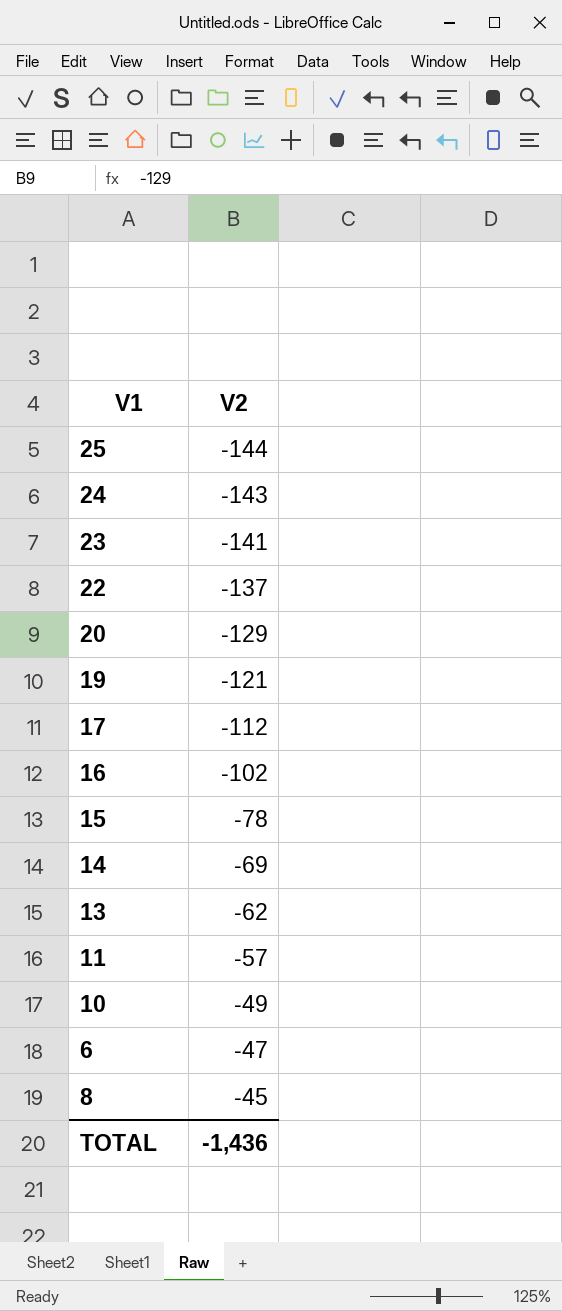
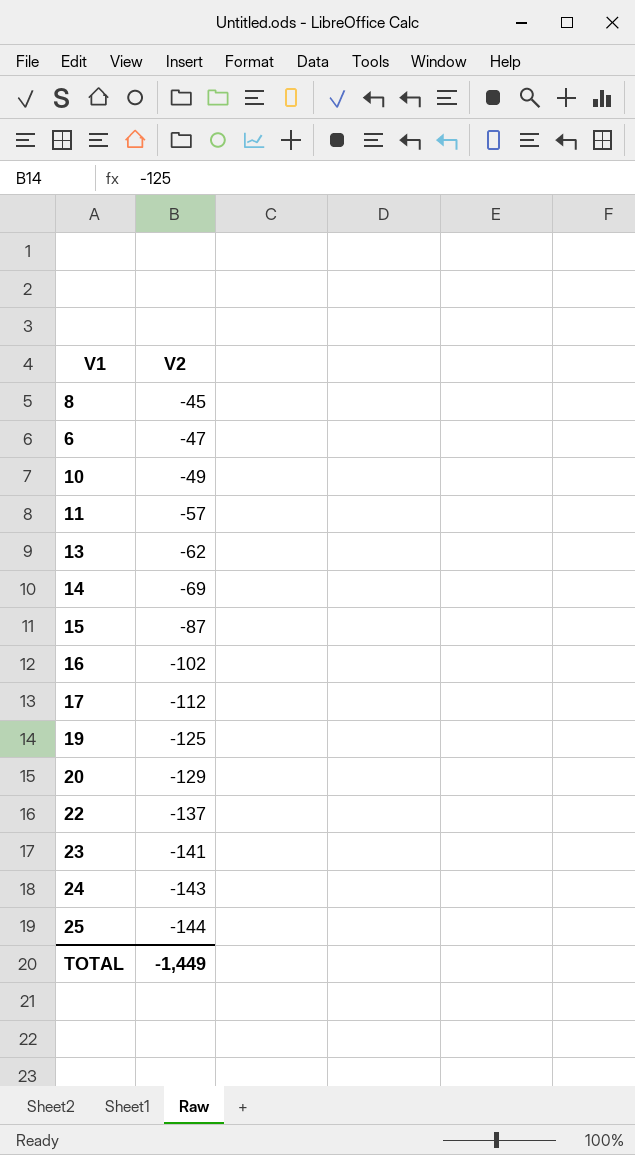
row order: V2 ascending -> V2 descending
15 | V2: -78 -> -87
19 | V2: -121 -> -125
TOTAL | V2: -1,436 -> -1,449

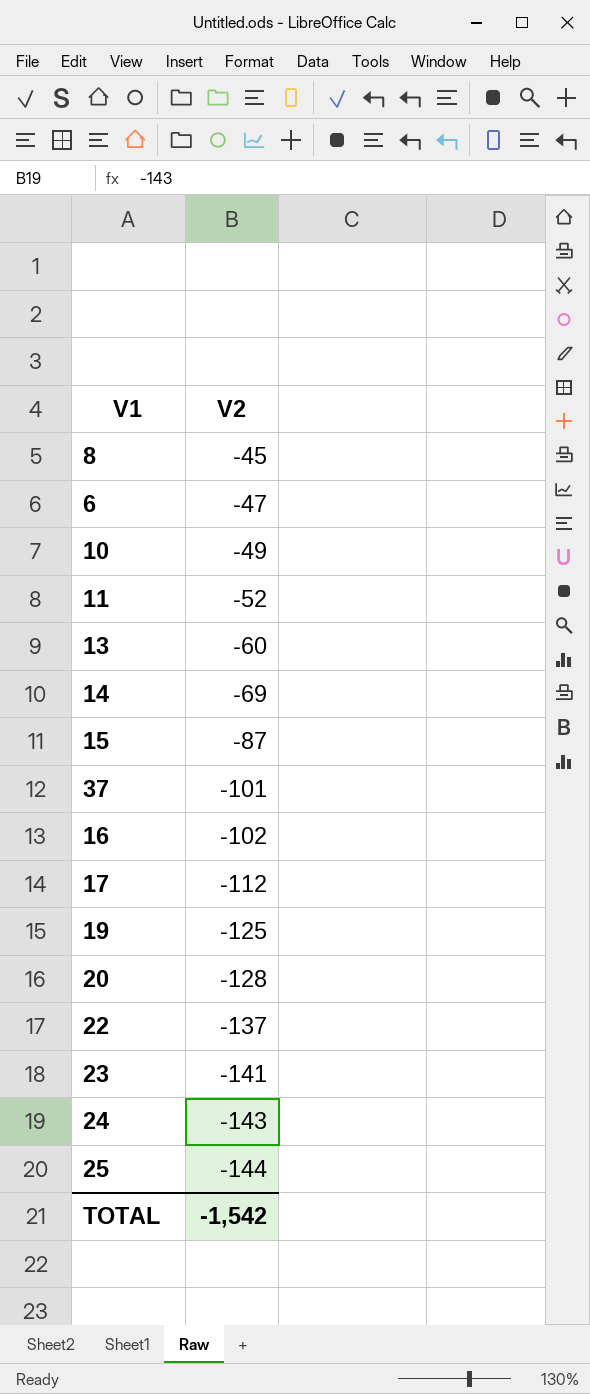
11 | V2: -57 -> -52
13 | V2: -62 -> -60
row 37: none -> -101
20 | V2: -129 -> -128
TOTAL | V2: -1,449 -> -1,542

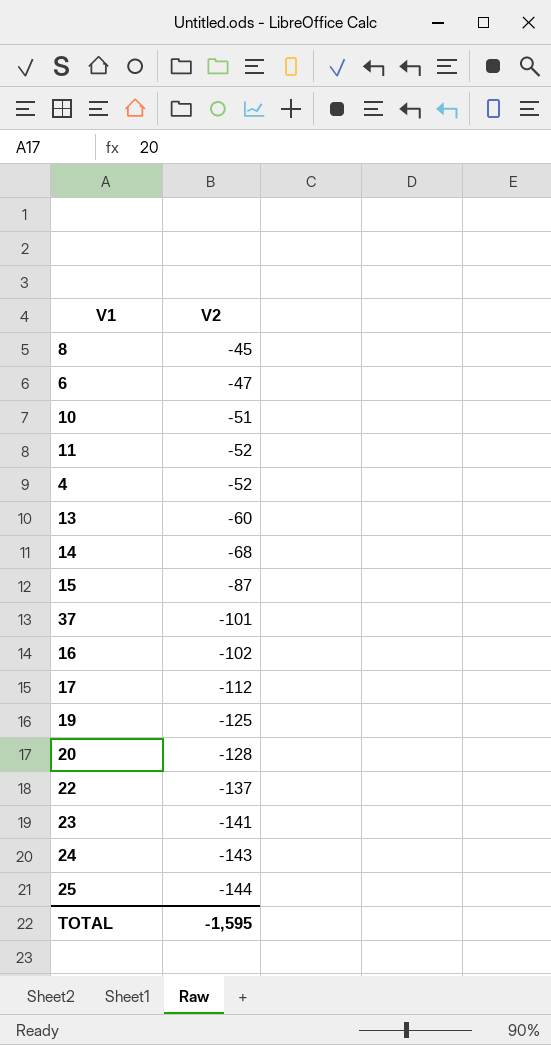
10 | V2: -49 -> -51
row 4: none -> -52
14 | V2: -69 -> -68
TOTAL | V2: -1,542 -> -1,595

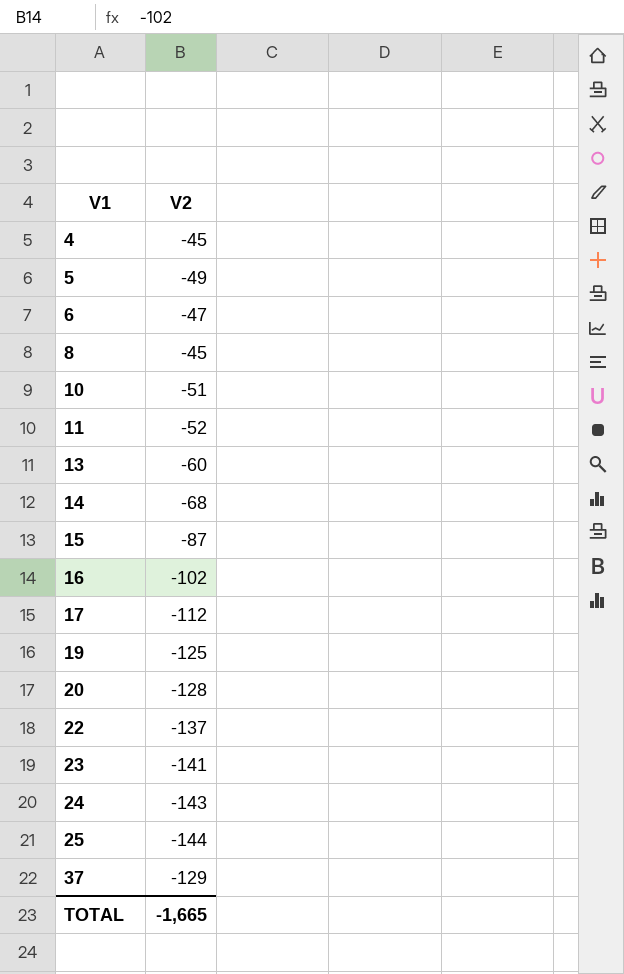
row order: V2 descending -> V1 ascending
4 | V2: -52 -> -45
row 5: none -> -49
37 | V2: -101 -> -129
TOTAL | V2: -1,595 -> -1,665

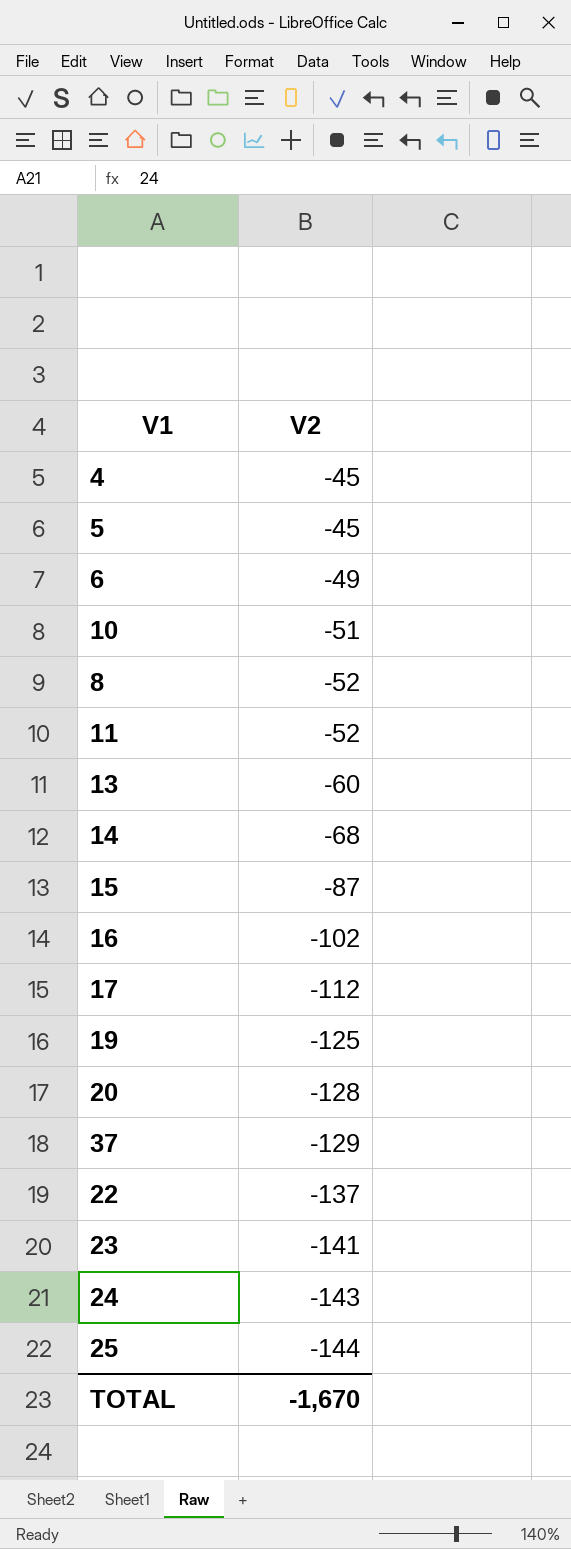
row order: V1 ascending -> V2 descending
5 | V2: -49 -> -45
6 | V2: -47 -> -49
8 | V2: -45 -> -52
TOTAL | V2: -1,665 -> -1,670

